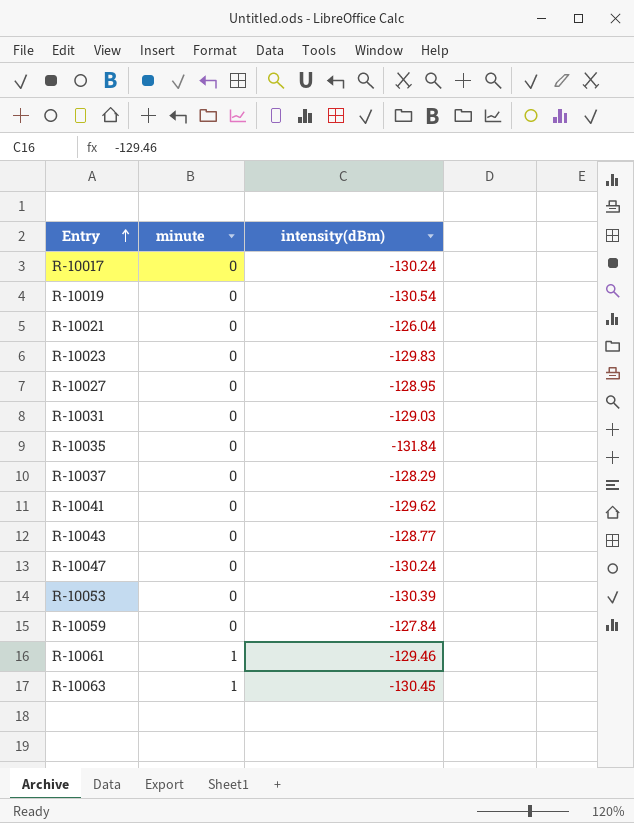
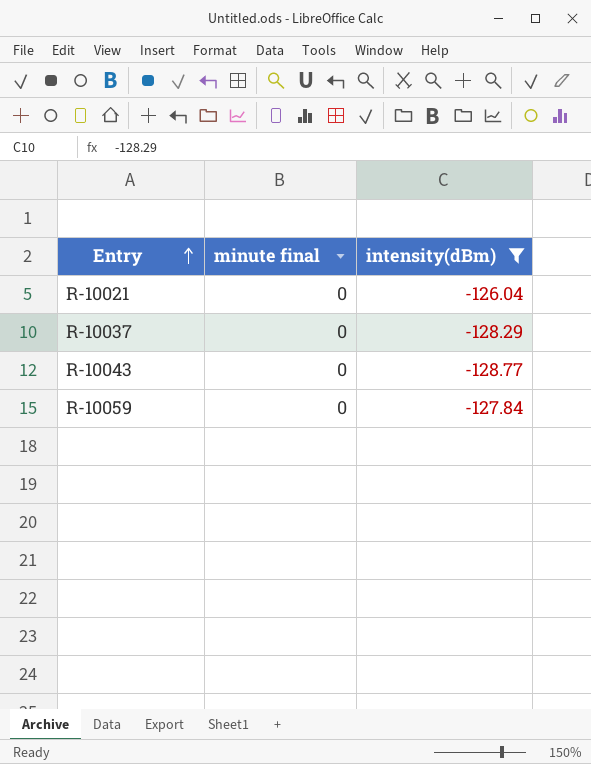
filter: none -> intensity(dBm) >= -128.77
column name: minute -> minute final

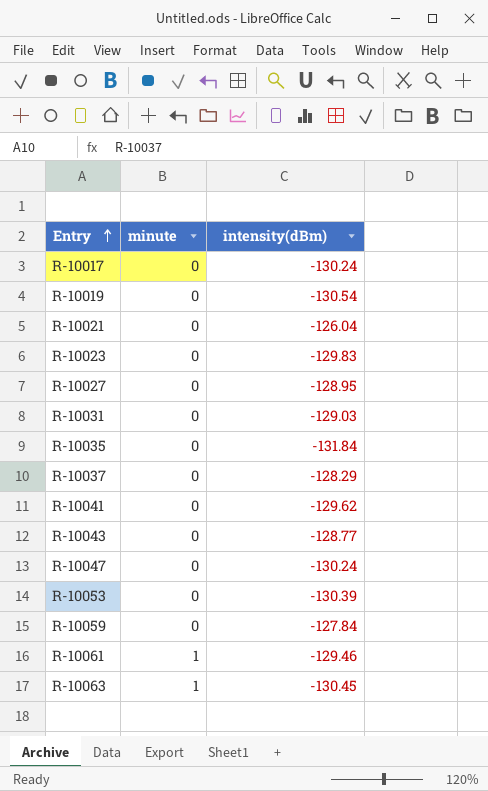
filter: intensity(dBm) >= -128.77 -> none
column name: minute final -> minute

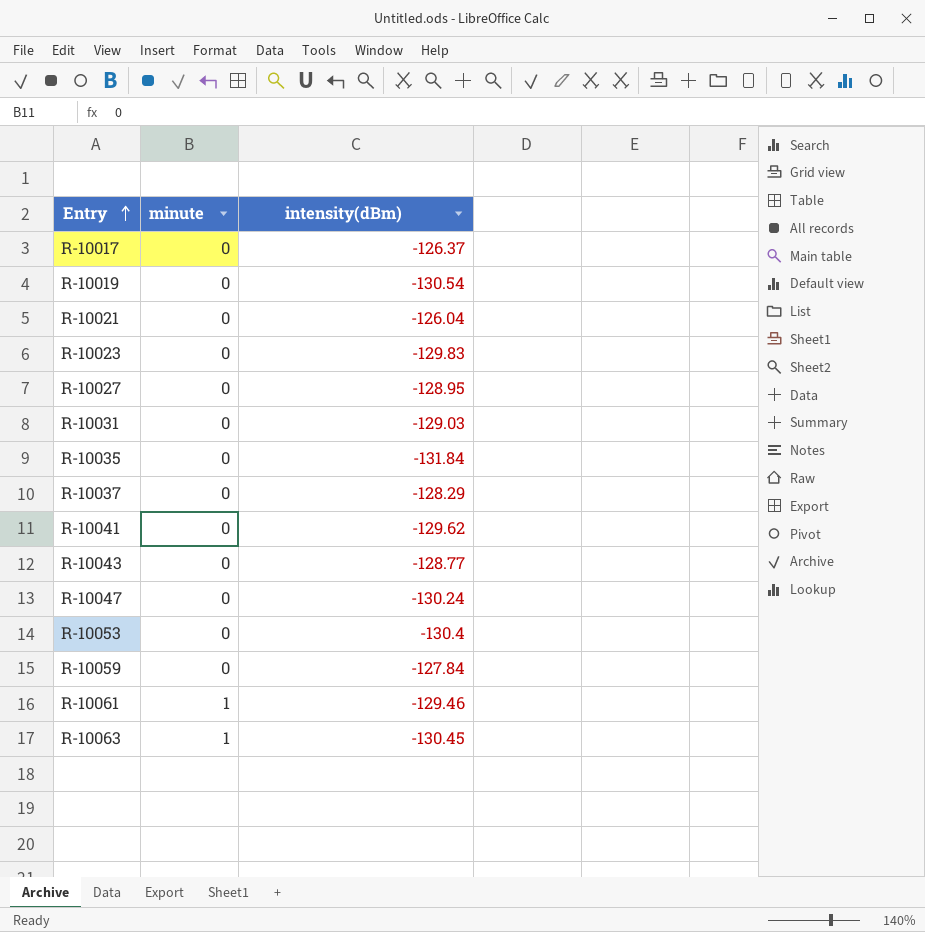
R-10017 | intensity(dBm): -130.24 -> -126.37
R-10053 | intensity(dBm): -130.39 -> -130.4

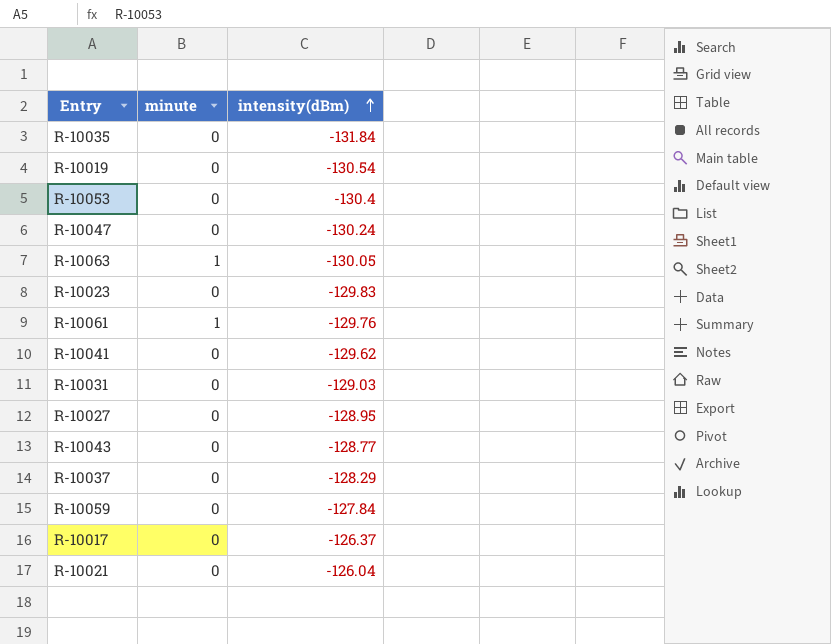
row order: Entry ascending -> intensity(dBm) ascending
R-10063 | intensity(dBm): -130.45 -> -130.05
R-10061 | intensity(dBm): -129.46 -> -129.76

